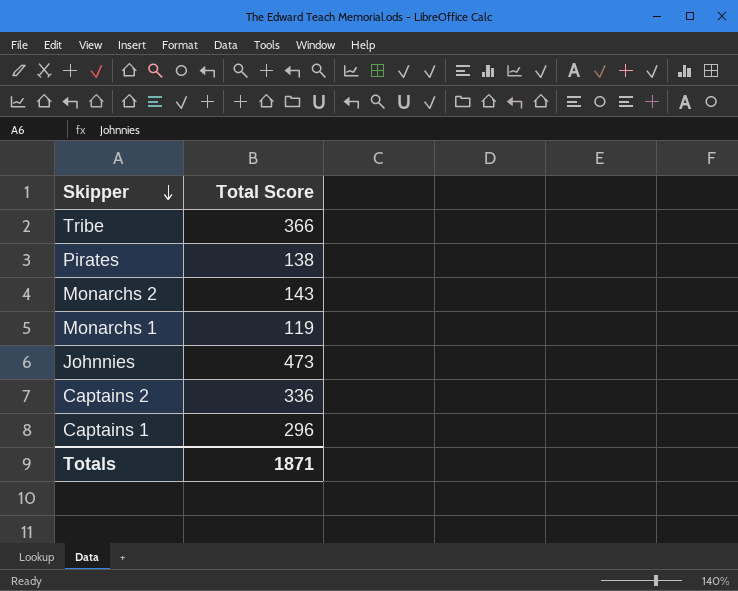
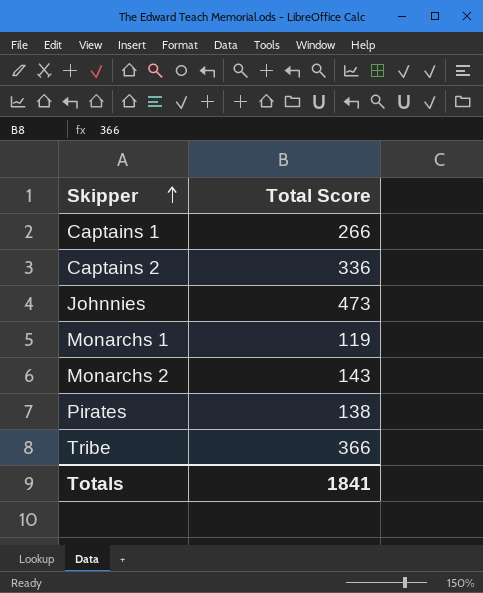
row order: Skipper descending -> Skipper ascending
Captains 1 | Total Score: 296 -> 266
Totals | Total Score: 1871 -> 1841

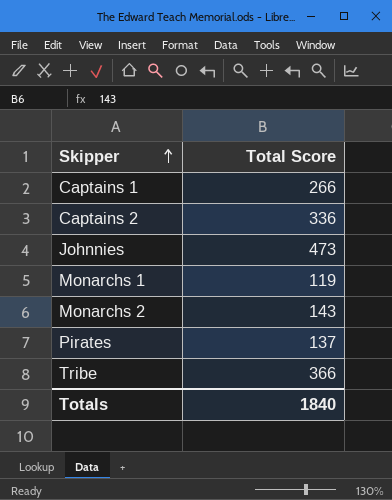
Pirates | Total Score: 138 -> 137
Totals | Total Score: 1841 -> 1840

